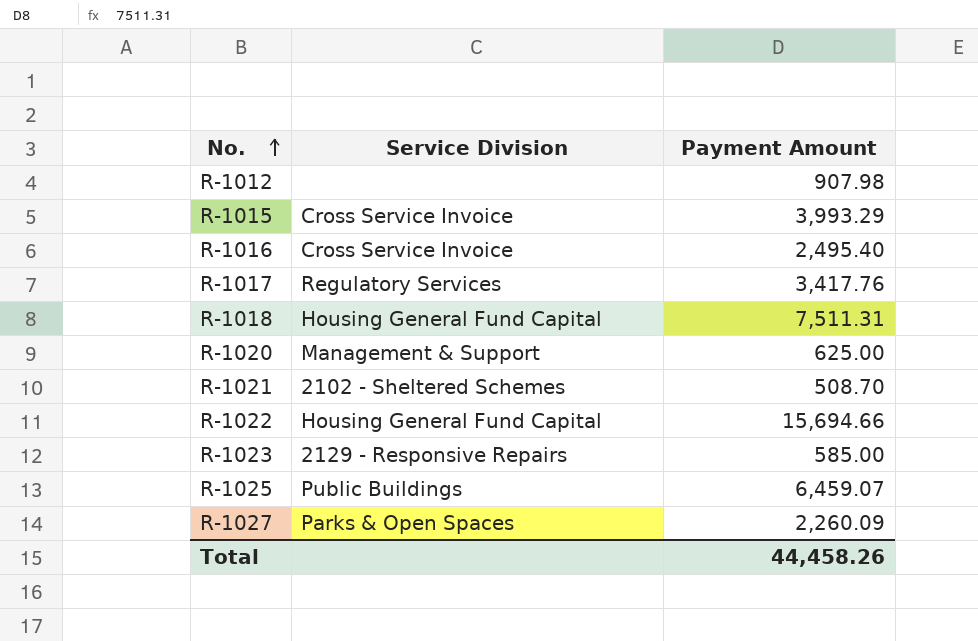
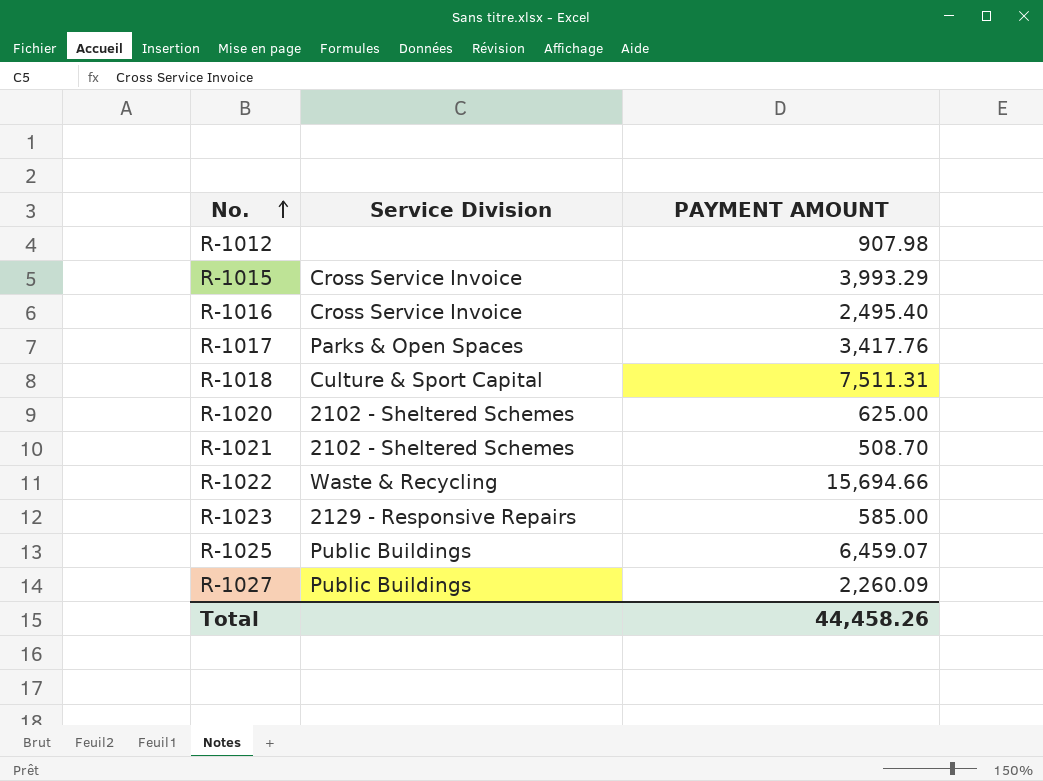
column name: Payment Amount -> PAYMENT AMOUNT
R-1017 | Service Division: Regulatory Services -> Parks & Open Spaces
R-1018 | Service Division: Housing General Fund Capital -> Culture & Sport Capital
R-1020 | Service Division: Management & Support -> 2102 - Sheltered Schemes
R-1022 | Service Division: Housing General Fund Capital -> Waste & Recycling
R-1027 | Service Division: Parks & Open Spaces -> Public Buildings

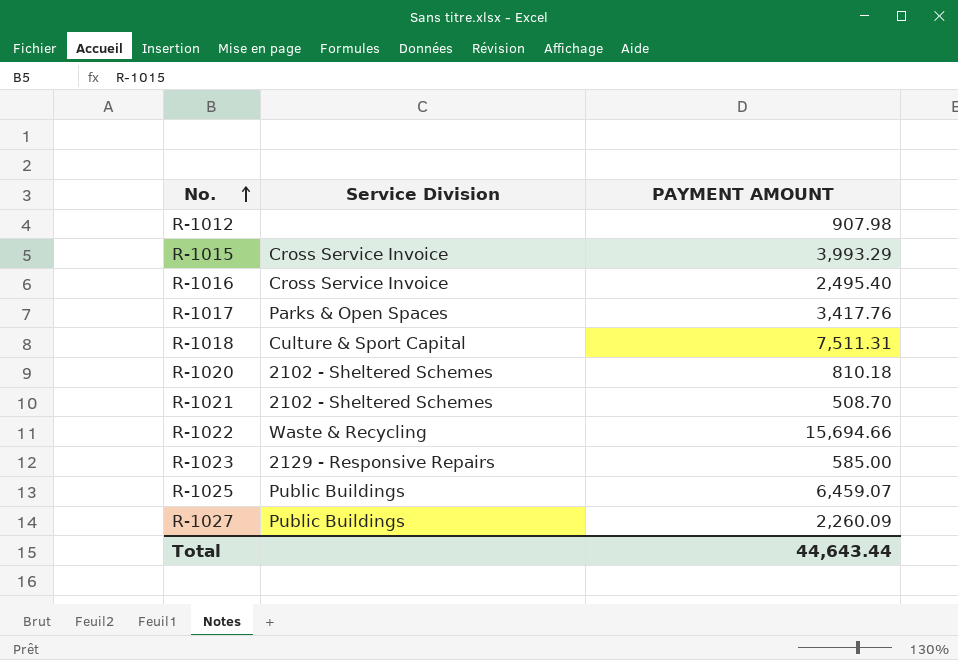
R-1020 | PAYMENT AMOUNT: 625.00 -> 810.18
Total | PAYMENT AMOUNT: 44,458.26 -> 44,643.44

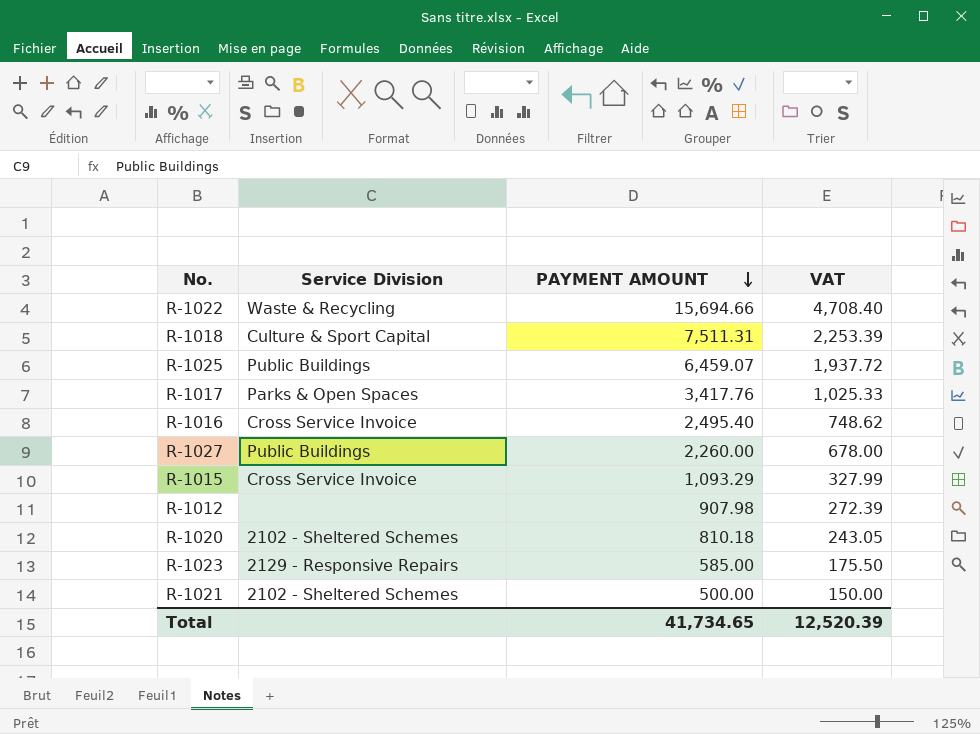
row order: No. ascending -> PAYMENT AMOUNT descending
column VAT | formula: none -> [PAYMENT AMOUNT] * 0.3
R-1027 | PAYMENT AMOUNT: 2,260.09 -> 2,260.00
R-1015 | PAYMENT AMOUNT: 3,993.29 -> 1,093.29
R-1021 | PAYMENT AMOUNT: 508.70 -> 500.00
Total | PAYMENT AMOUNT: 44,643.44 -> 41,734.65

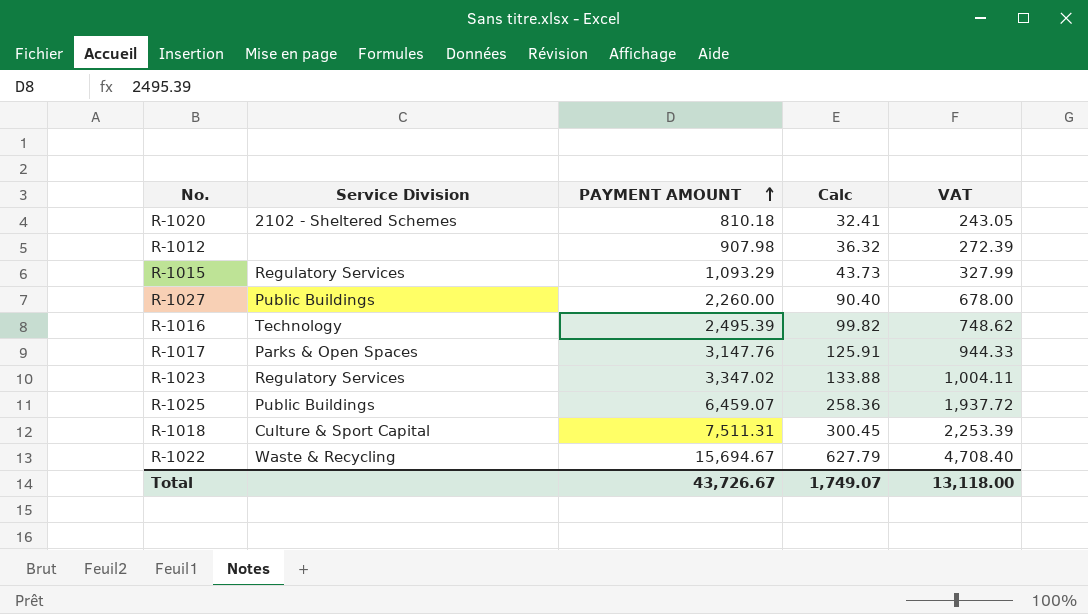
row order: PAYMENT AMOUNT descending -> PAYMENT AMOUNT ascending
column Calc | formula: none -> [PAYMENT AMOUNT] * 0.04
row R-1021: 2102 - Sheltered Schemes | 500.00 | 150.00 -> none
R-1015 | Service Division: Cross Service Invoice -> Regulatory Services
R-1016 | Service Division: Cross Service Invoice -> Technology
R-1016 | PAYMENT AMOUNT: 2,495.40 -> 2,495.39
R-1017 | PAYMENT AMOUNT: 3,417.76 -> 3,147.76
R-1017 | VAT: 1,025.33 -> 944.33
R-1023 | Service Division: 2129 - Responsive Repairs -> Regulatory Services
R-1023 | PAYMENT AMOUNT: 585.00 -> 3,347.02
R-1023 | VAT: 175.50 -> 1,004.11
R-1022 | PAYMENT AMOUNT: 15,694.66 -> 15,694.67
Total | PAYMENT AMOUNT: 41,734.65 -> 43,726.67
Total | VAT: 12,520.39 -> 13,118.00

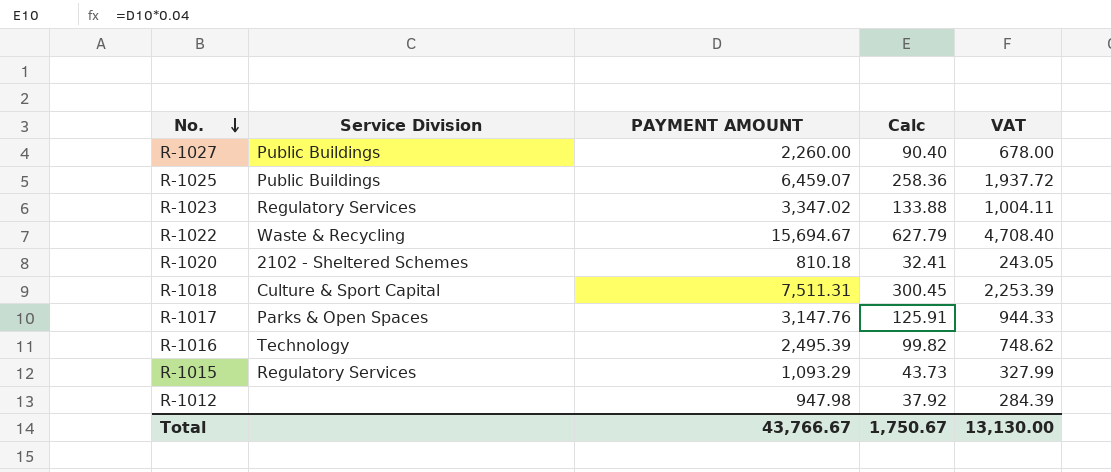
row order: PAYMENT AMOUNT ascending -> No. descending
R-1012 | PAYMENT AMOUNT: 907.98 -> 947.98
R-1012 | Calc: 36.32 -> 37.92
R-1012 | VAT: 272.39 -> 284.39
Total | PAYMENT AMOUNT: 43,726.67 -> 43,766.67
Total | Calc: 1,749.07 -> 1,750.67
Total | VAT: 13,118.00 -> 13,130.00

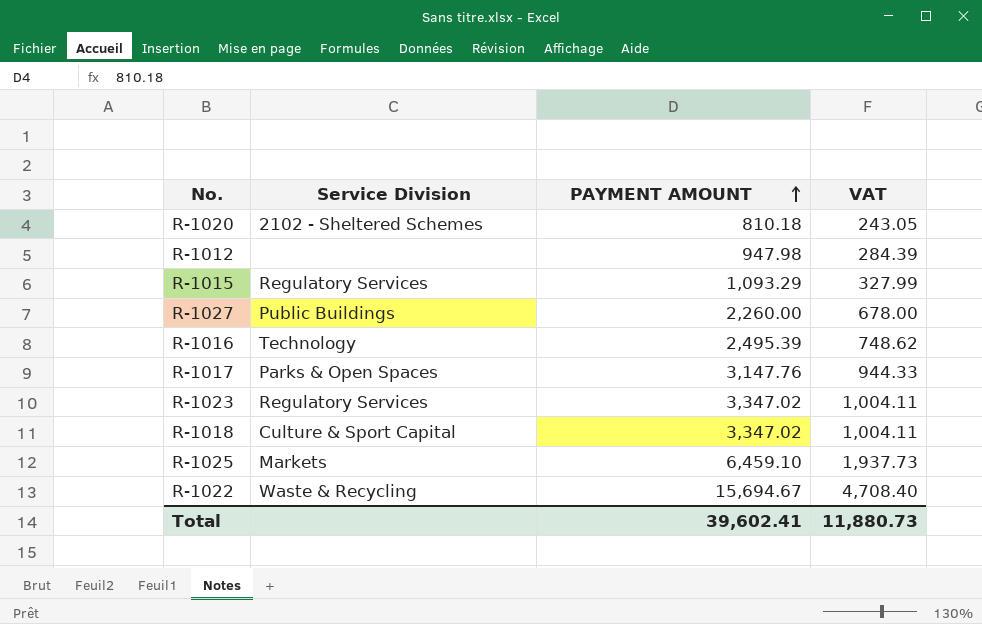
row order: No. descending -> PAYMENT AMOUNT ascending
column Calc | formula: [PAYMENT AMOUNT] * 0.04 -> none
R-1018 | PAYMENT AMOUNT: 7,511.31 -> 3,347.02
R-1018 | VAT: 2,253.39 -> 1,004.11
R-1025 | Service Division: Public Buildings -> Markets
R-1025 | PAYMENT AMOUNT: 6,459.07 -> 6,459.10
R-1025 | VAT: 1,937.72 -> 1,937.73
Total | PAYMENT AMOUNT: 43,766.67 -> 39,602.41
Total | VAT: 13,130.00 -> 11,880.73

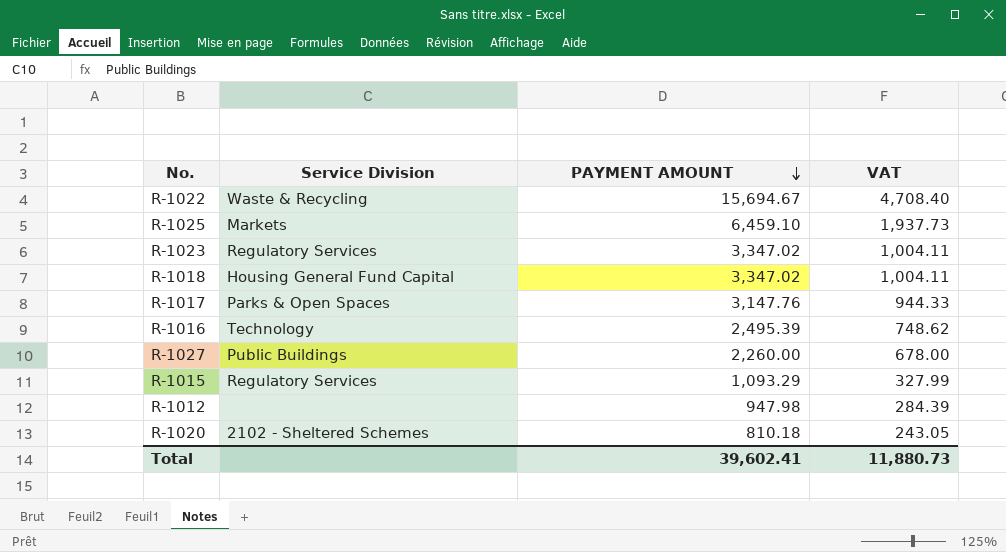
row order: PAYMENT AMOUNT ascending -> PAYMENT AMOUNT descending
R-1018 | Service Division: Culture & Sport Capital -> Housing General Fund Capital

